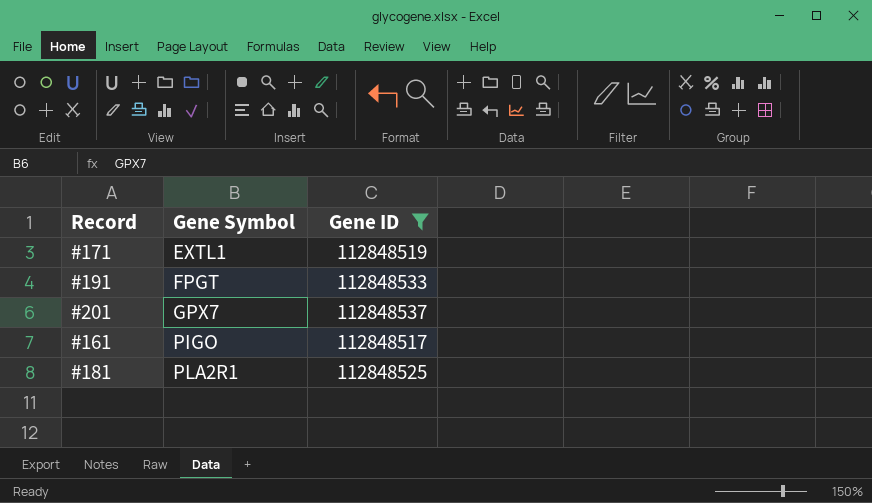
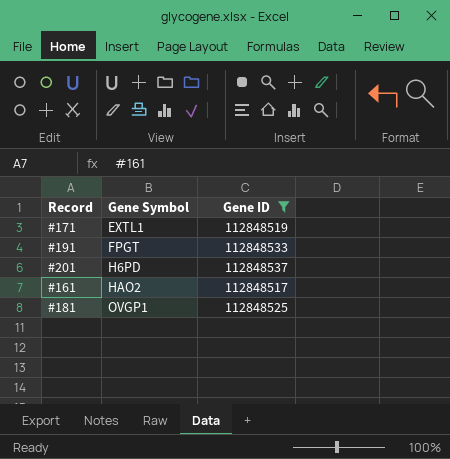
#201 | Gene Symbol: GPX7 -> H6PD
#161 | Gene Symbol: PIGO -> HAO2
#181 | Gene Symbol: PLA2R1 -> OVGP1

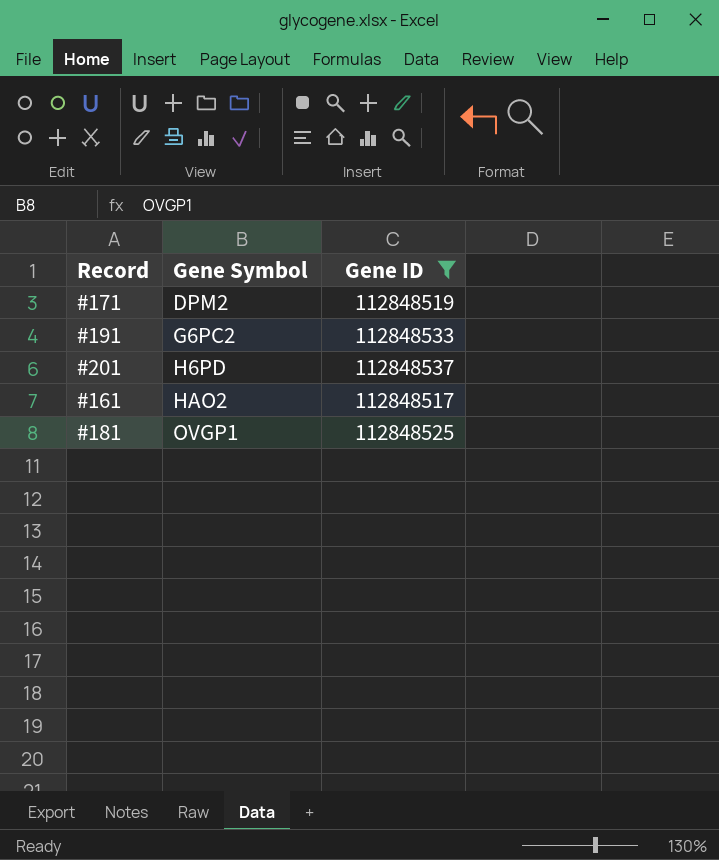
#171 | Gene Symbol: EXTL1 -> DPM2
#191 | Gene Symbol: FPGT -> G6PC2

